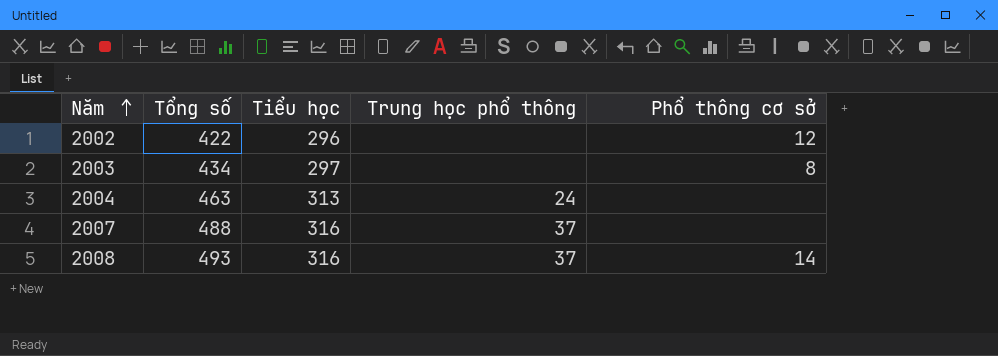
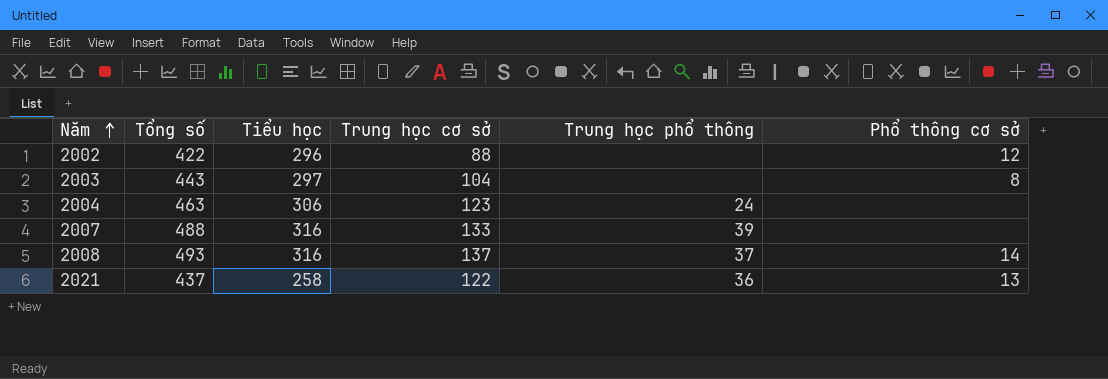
column Trung học cơ sở | position: none -> 4
2003 | Tổng số: 434 -> 443
2004 | Tiểu học: 313 -> 306
2007 | Trung học phổ thông: 37 -> 39
row 2021: none -> 437 | 258 | 122 | 36 | 13

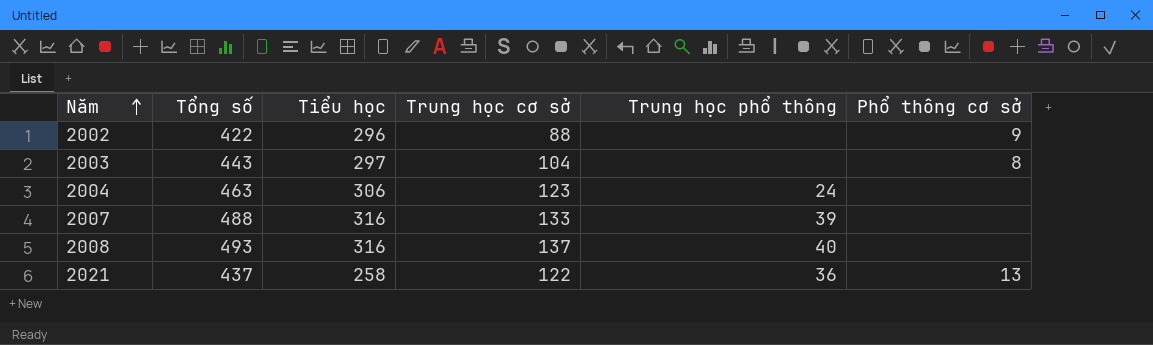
2002 | Phổ thông cơ sở: 12 -> 9
2008 | Trung học phổ thông: 37 -> 40
2008 | Phổ thông cơ sở: 14 -> none

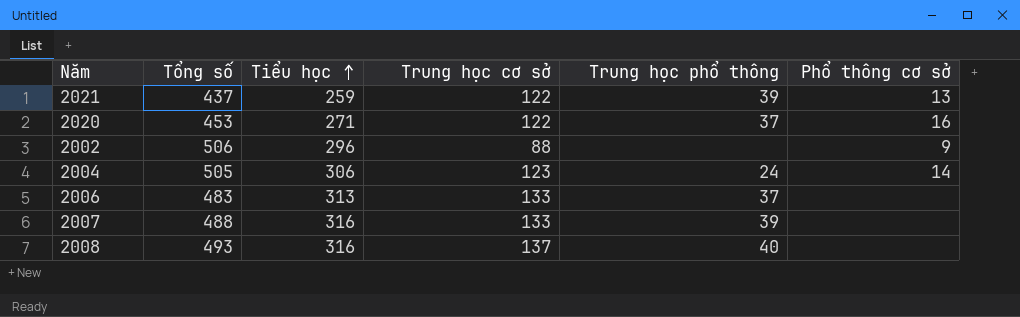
row order: Năm ascending -> Tiểu học ascending
row 2003: 443 | 297 | 104 | none | 8 -> none
2021 | Tiểu học: 258 -> 259
2021 | Trung học phổ thông: 36 -> 39
row 2020: none -> 453 | 271 | 122 | 37 | 16
2002 | Tổng số: 422 -> 506
2004 | Tổng số: 463 -> 505
2004 | Phổ thông cơ sở: none -> 14
row 2006: none -> 483 | 313 | 133 | 37 | none

